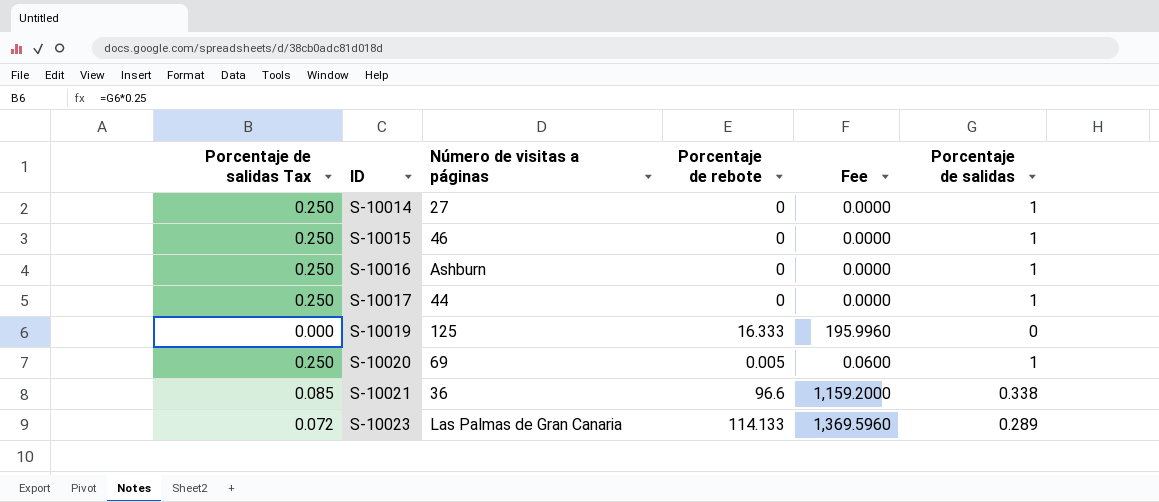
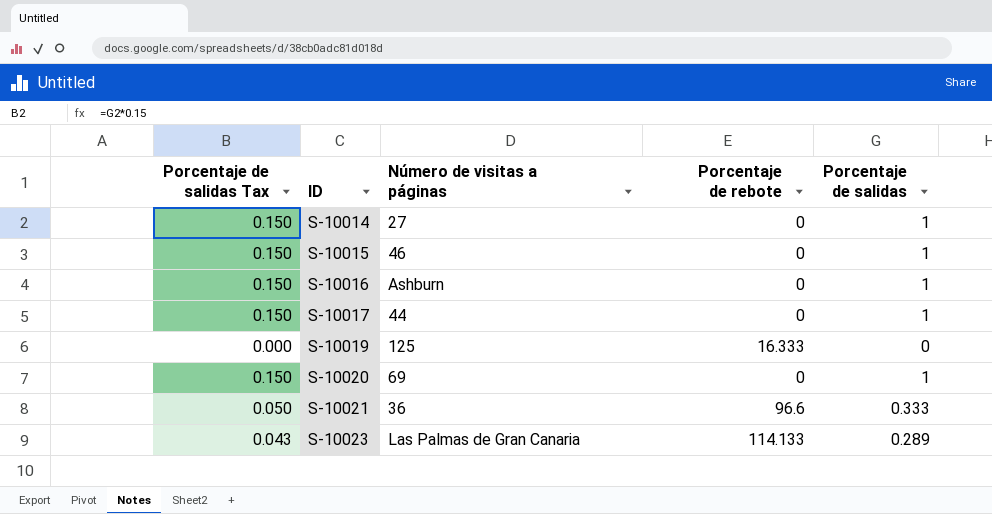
column Fee | formula: [Porcentaje de rebote] * 12 -> none
column Porcentaje de salidas Tax | formula: [Porcentaje de salidas] * 0.25 -> [Porcentaje de salidas] * 0.15
S-10020 | Porcentaje de rebote: 0.005 -> 0
S-10021 | Porcentaje de salidas: 0.338 -> 0.333

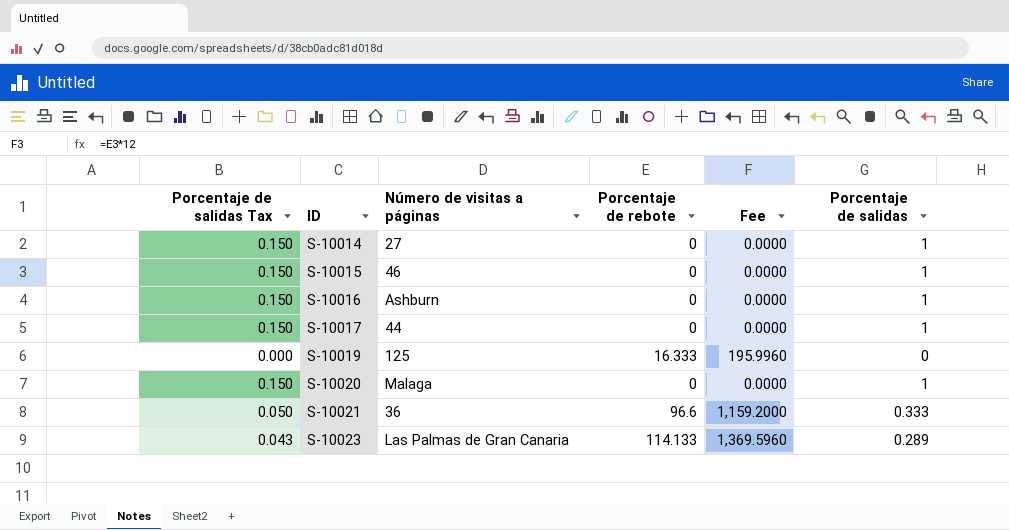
column Fee | formula: none -> [Porcentaje de rebote] * 12
S-10020 | Número de visitas a páginas: 69 -> Malaga

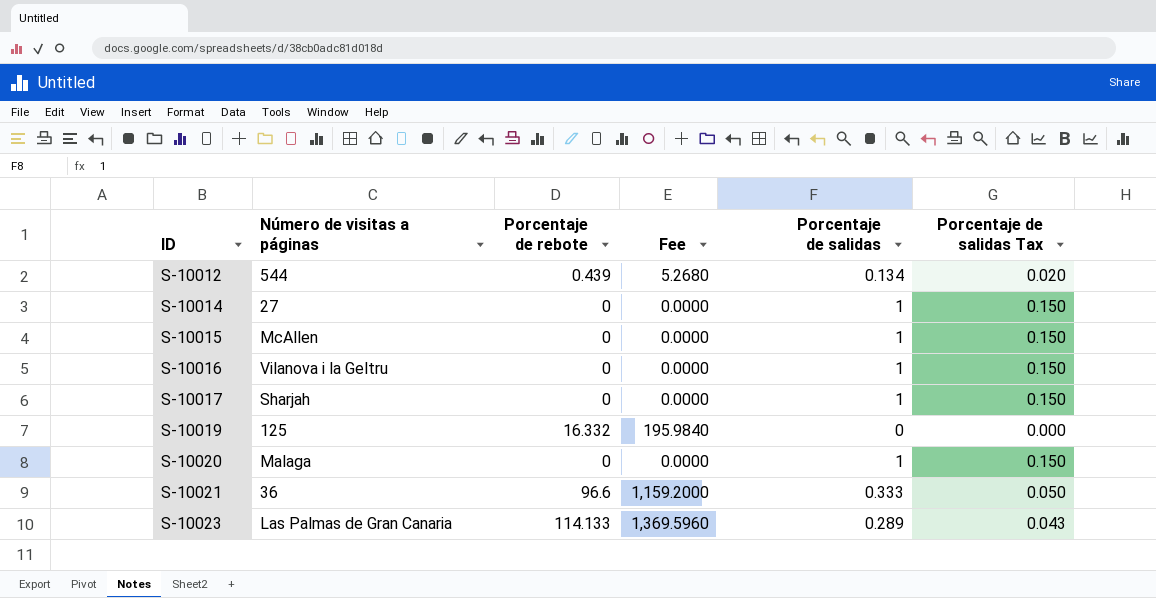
column Porcentaje de salidas Tax | position: 1 -> 6
row S-10012: none -> 544 | 0.439 | 5.2680 | 0.134 | 0.020
S-10015 | Número de visitas a páginas: 46 -> McAllen
S-10016 | Número de visitas a páginas: Ashburn -> Vilanova i la Geltru
S-10017 | Número de visitas a páginas: 44 -> Sharjah
S-10019 | Porcentaje de rebote: 16.333 -> 16.332
S-10019 | Fee: 195.9960 -> 195.9840

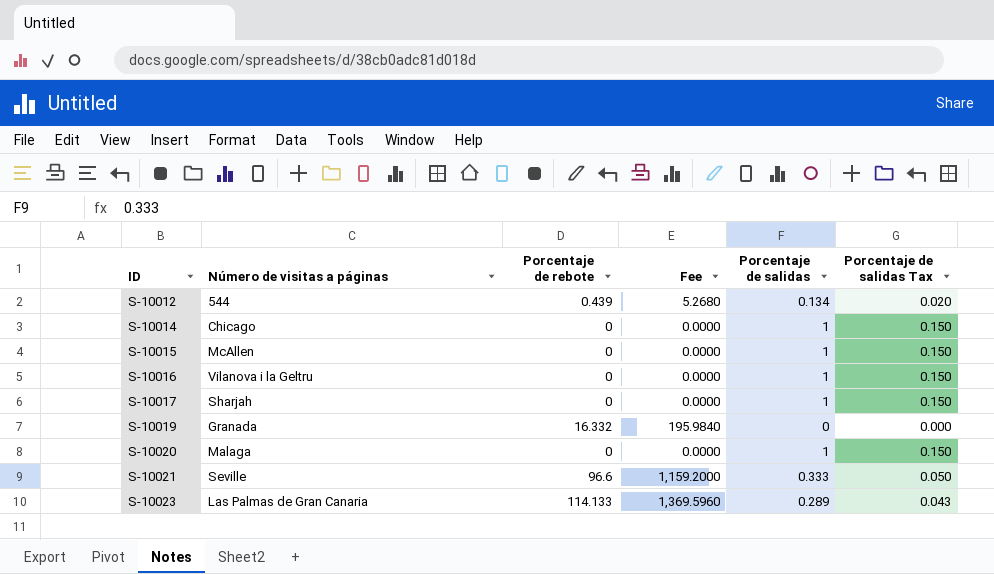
S-10014 | Número de visitas a páginas: 27 -> Chicago
S-10019 | Número de visitas a páginas: 125 -> Granada
S-10021 | Número de visitas a páginas: 36 -> Seville

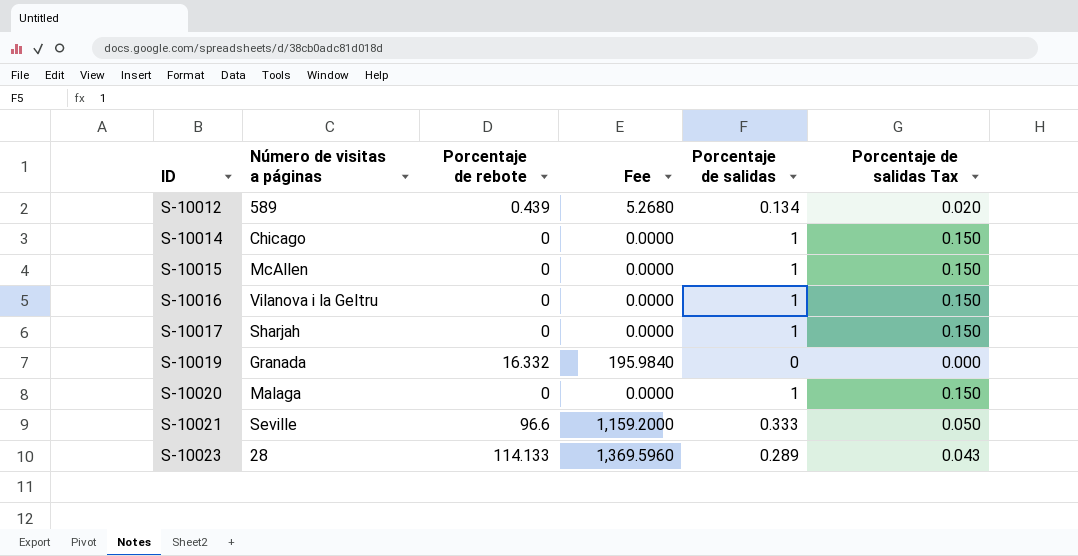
S-10012 | Número de visitas a páginas: 544 -> 589
S-10023 | Número de visitas a páginas: Las Palmas de Gran Canaria -> 28

